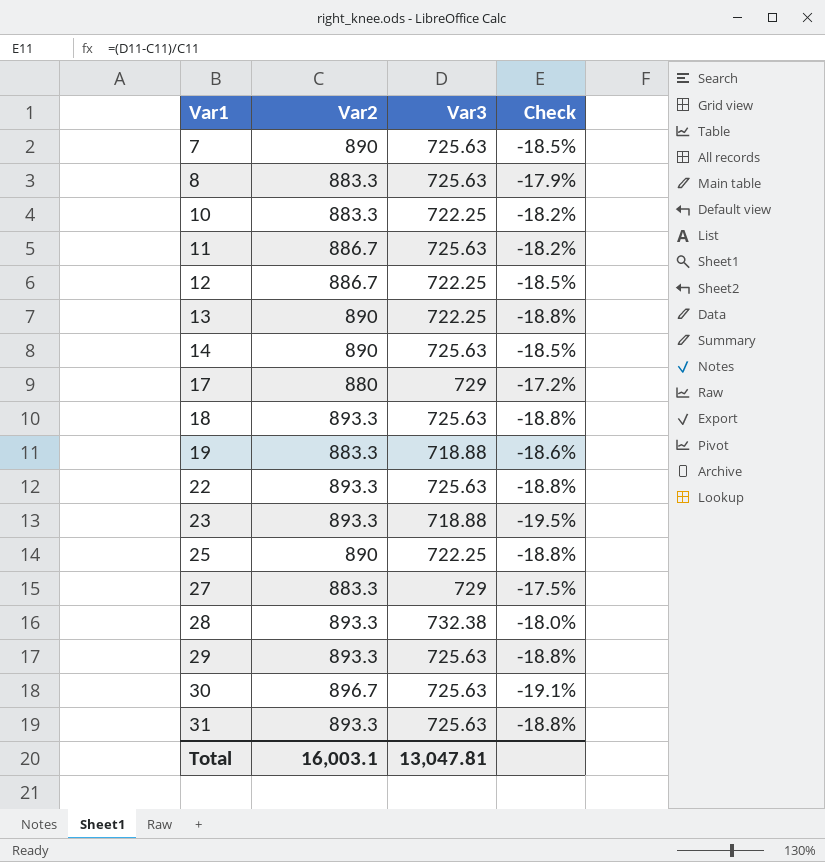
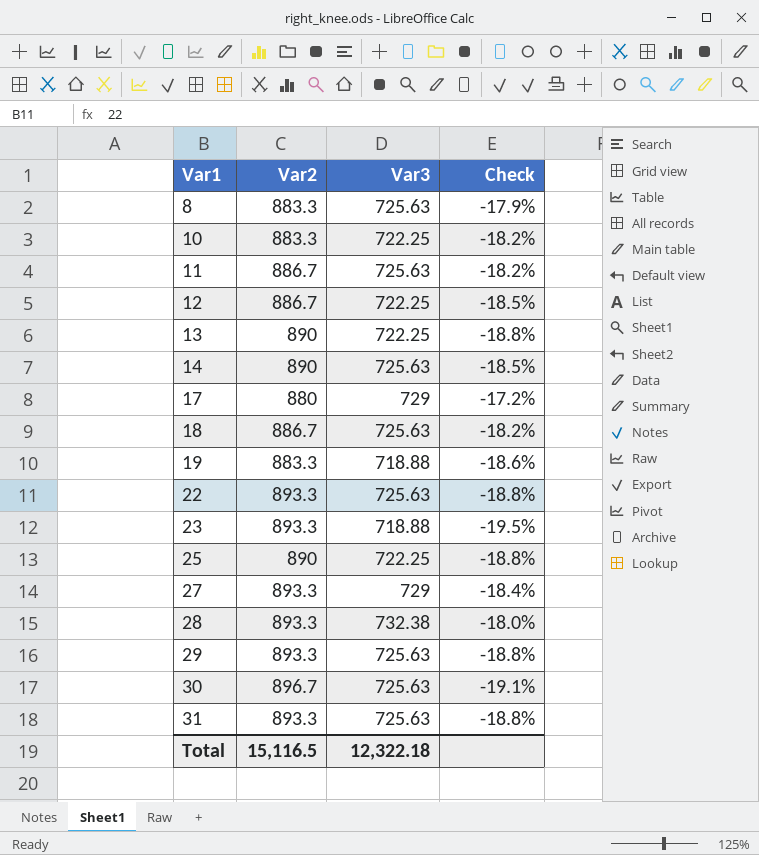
row 7: 890 | 725.63 | -18.5% -> none
18 | Var2: 893.3 -> 886.7
18 | Check: -18.8% -> -18.2%
27 | Var2: 883.3 -> 893.3
27 | Check: -17.5% -> -18.4%
Total | Var2: 16,003.1 -> 15,116.5
Total | Var3: 13,047.81 -> 12,322.18

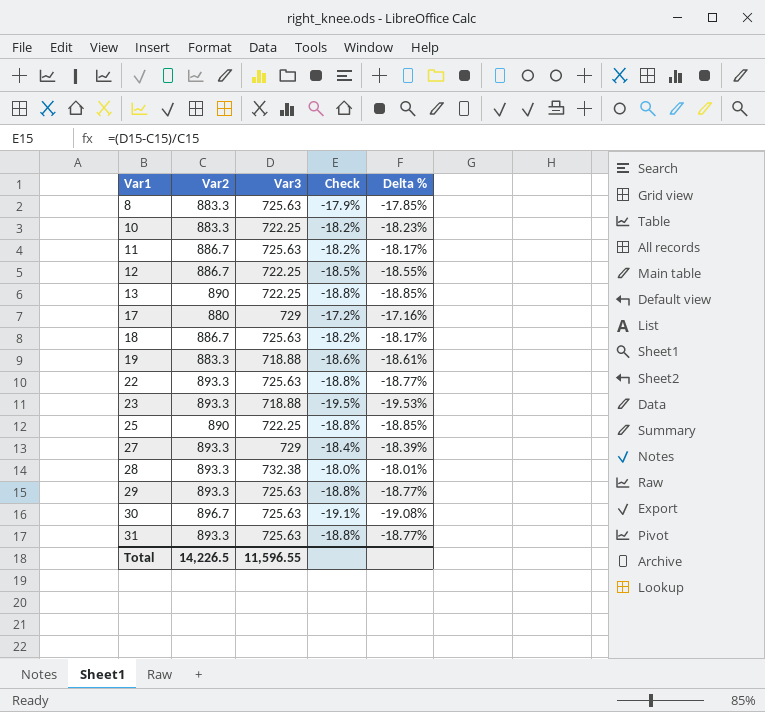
column Delta % | formula: none -> ([Var3] - [Var2]) / [Var2]
row 14: 890 | 725.63 | -18.5% -> none
Total | Var2: 15,116.5 -> 14,226.5
Total | Var3: 12,322.18 -> 11,596.55

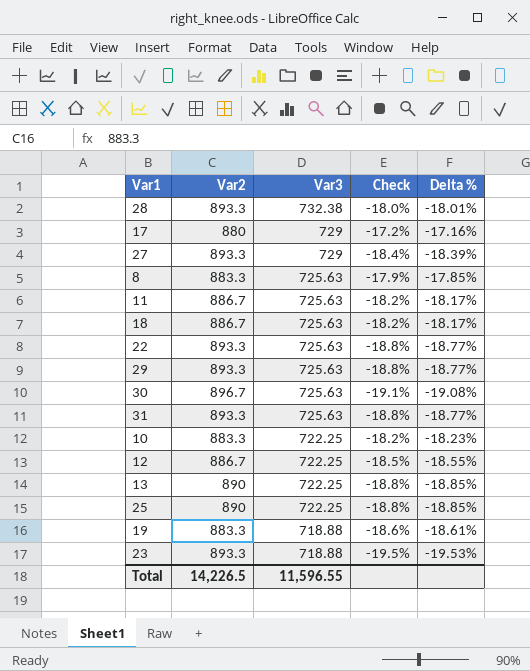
row order: Var1 ascending -> Var3 descending

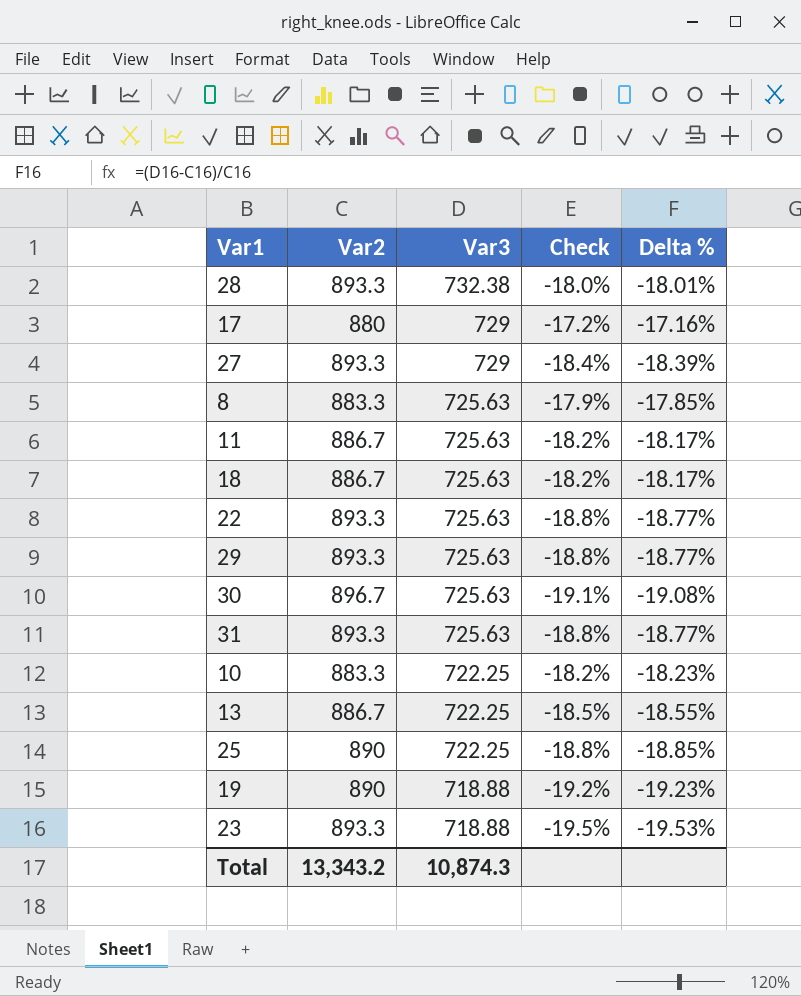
row 12: 886.7 | 722.25 | -18.5% | -18.55% -> none
13 | Var2: 890 -> 886.7
13 | Check: -18.8% -> -18.5%
13 | Delta %: -18.85% -> -18.55%
19 | Var2: 883.3 -> 890
19 | Check: -18.6% -> -19.2%
19 | Delta %: -18.61% -> -19.23%
Total | Var2: 14,226.5 -> 13,343.2
Total | Var3: 11,596.55 -> 10,874.3

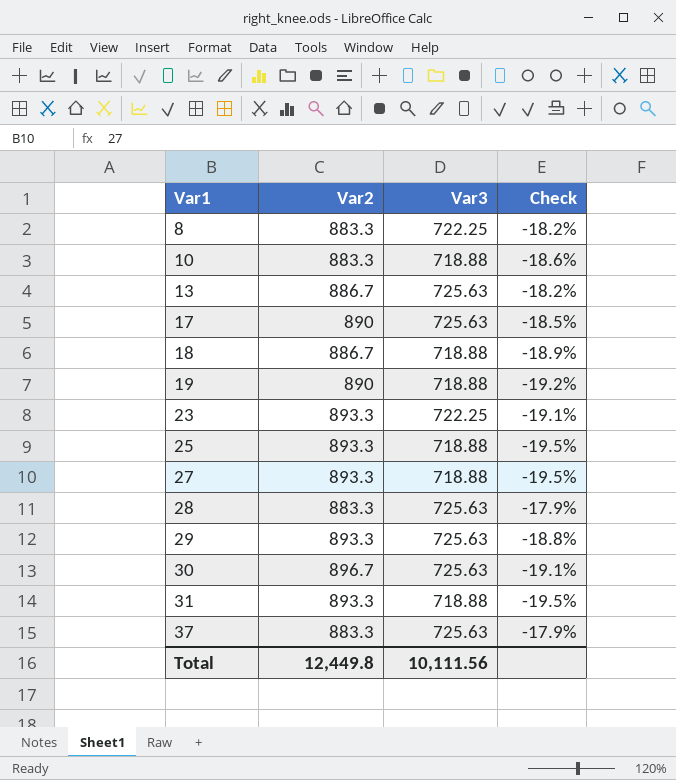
row order: Var3 descending -> Var1 ascending
column Delta % | formula: ([Var3] - [Var2]) / [Var2] -> none
row 11: 886.7 | 725.63 | -18.2% | -18.17% -> none
row 22: 893.3 | 725.63 | -18.8% | -18.77% -> none
8 | Var3: 725.63 -> 722.25
8 | Check: -17.9% -> -18.2%
10 | Var3: 722.25 -> 718.88
10 | Check: -18.2% -> -18.6%
13 | Var3: 722.25 -> 725.63
13 | Check: -18.5% -> -18.2%
17 | Var2: 880 -> 890
17 | Var3: 729 -> 725.63
17 | Check: -17.2% -> -18.5%
18 | Var3: 725.63 -> 718.88
18 | Check: -18.2% -> -18.9%
23 | Var3: 718.88 -> 722.25
23 | Check: -19.5% -> -19.1%
25 | Var2: 890 -> 893.3
25 | Var3: 722.25 -> 718.88
25 | Check: -18.8% -> -19.5%
27 | Var3: 729 -> 718.88
27 | Check: -18.4% -> -19.5%
28 | Var2: 893.3 -> 883.3
28 | Var3: 732.38 -> 725.63
28 | Check: -18.0% -> -17.9%
31 | Var3: 725.63 -> 718.88
31 | Check: -18.8% -> -19.5%
row 37: none -> 883.3 | 725.63 | -17.9%
Total | Var2: 13,343.2 -> 12,449.8
Total | Var3: 10,874.3 -> 10,111.56

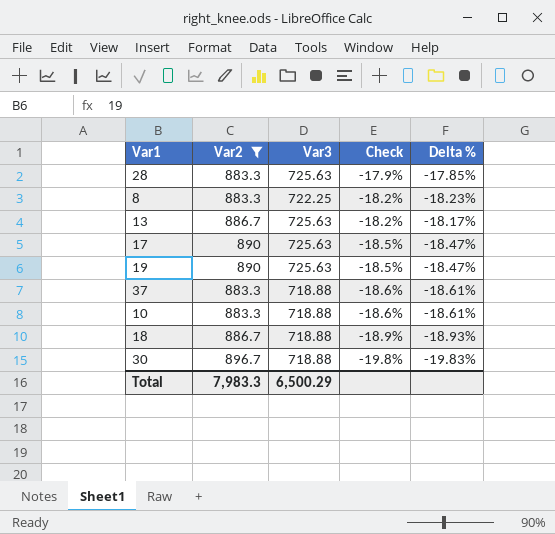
filter: none -> Var2 != 893.3
row order: Var1 ascending -> Check descending
column Delta % | formula: none -> ([Var3] - [Var2]) / [Var2]
19 | Var3: 718.88 -> 725.63
19 | Check: -19.2% -> -18.5%
37 | Var3: 725.63 -> 718.88
37 | Check: -17.9% -> -18.6%
30 | Var3: 725.63 -> 718.88
30 | Check: -19.1% -> -19.8%
Total | Var2: 12,449.8 -> 7,983.3
Total | Var3: 10,111.56 -> 6,500.29

